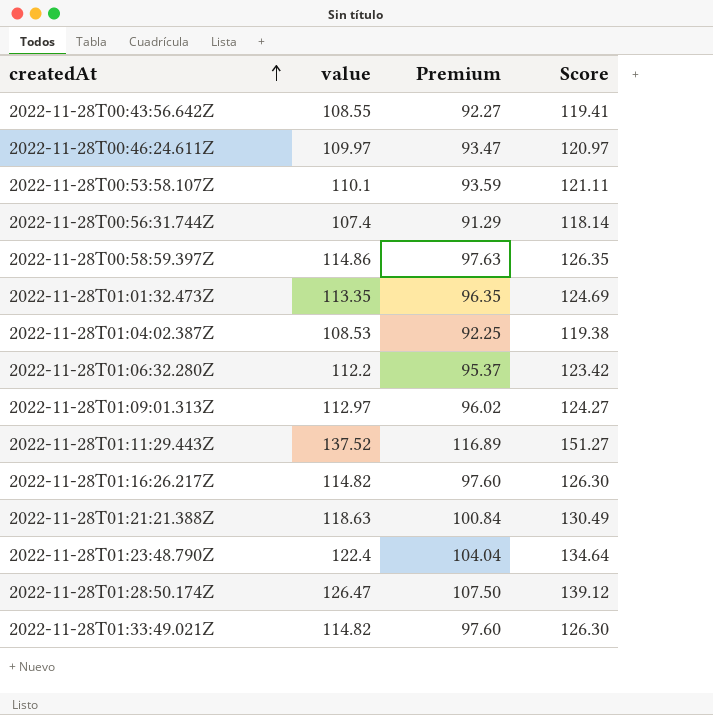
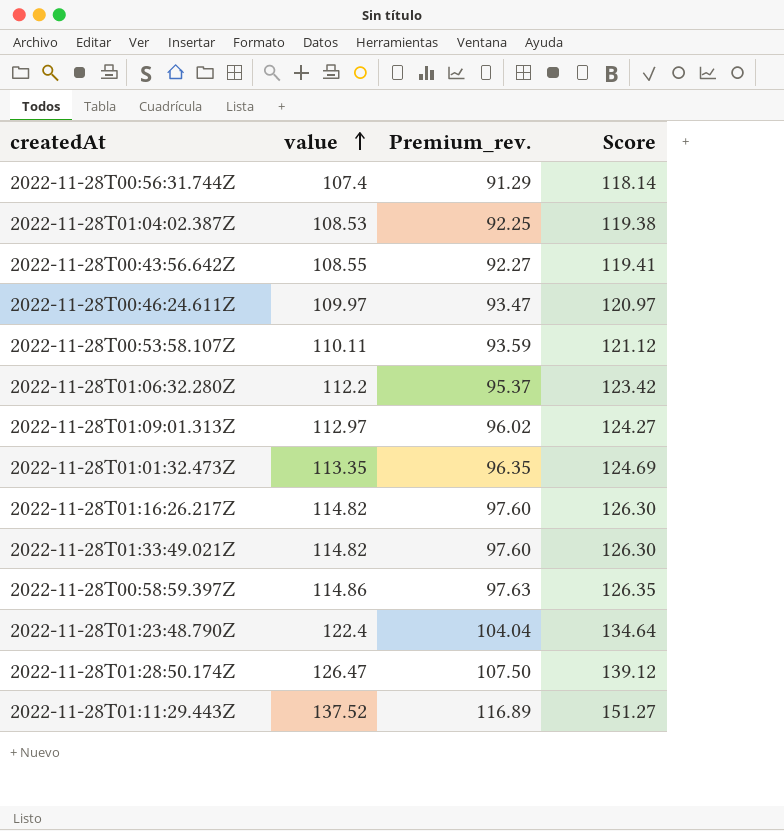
row order: createdAt ascending -> value ascending
column name: Premium -> Premium_rev.
row 2022-11-28T01:21:21.388Z: 118.63 | 100.84 | 130.49 -> none
2022-11-28T00:53:58.107Z | value: 110.1 -> 110.11
2022-11-28T00:53:58.107Z | Score: 121.11 -> 121.12

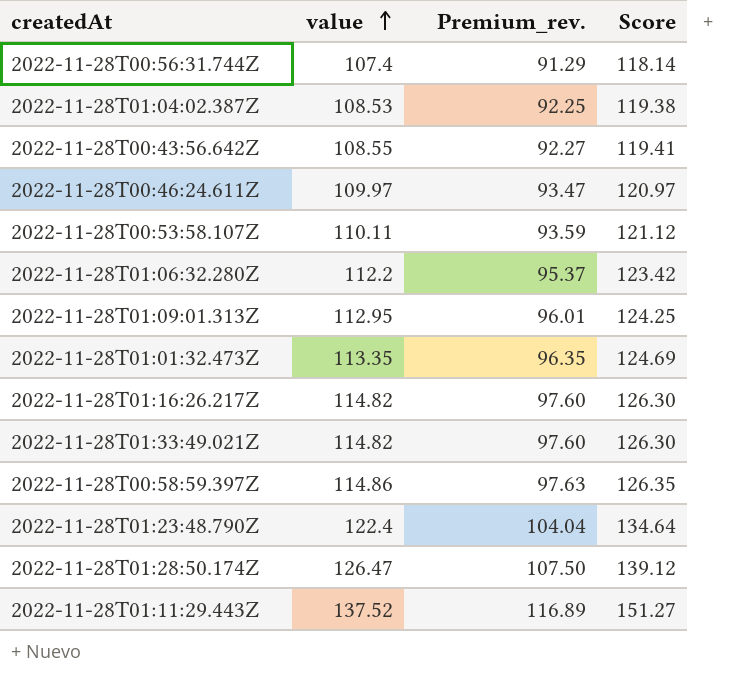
2022-11-28T01:09:01.313Z | value: 112.97 -> 112.95
2022-11-28T01:09:01.313Z | Premium_rev.: 96.02 -> 96.01
2022-11-28T01:09:01.313Z | Score: 124.27 -> 124.25

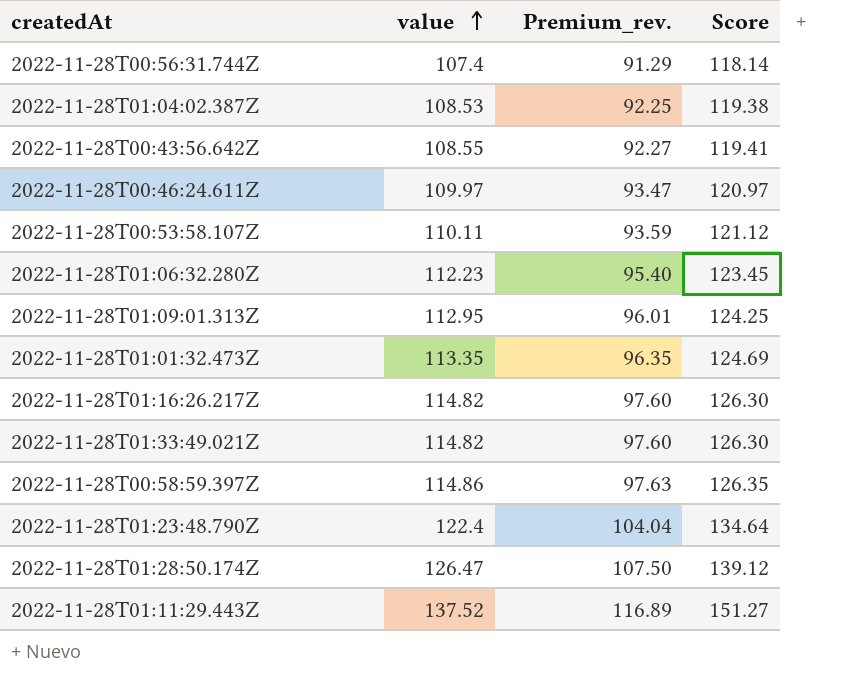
2022-11-28T01:06:32.280Z | value: 112.2 -> 112.23
2022-11-28T01:06:32.280Z | Premium_rev.: 95.37 -> 95.40
2022-11-28T01:06:32.280Z | Score: 123.42 -> 123.45

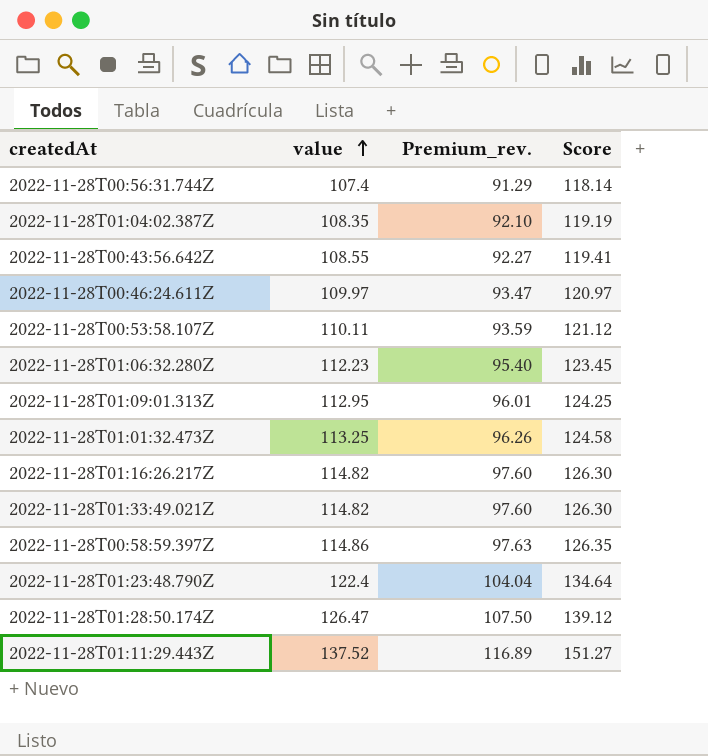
2022-11-28T01:04:02.387Z | value: 108.53 -> 108.35
2022-11-28T01:04:02.387Z | Premium_rev.: 92.25 -> 92.10
2022-11-28T01:04:02.387Z | Score: 119.38 -> 119.19
2022-11-28T01:01:32.473Z | value: 113.35 -> 113.25
2022-11-28T01:01:32.473Z | Premium_rev.: 96.35 -> 96.26
2022-11-28T01:01:32.473Z | Score: 124.69 -> 124.58

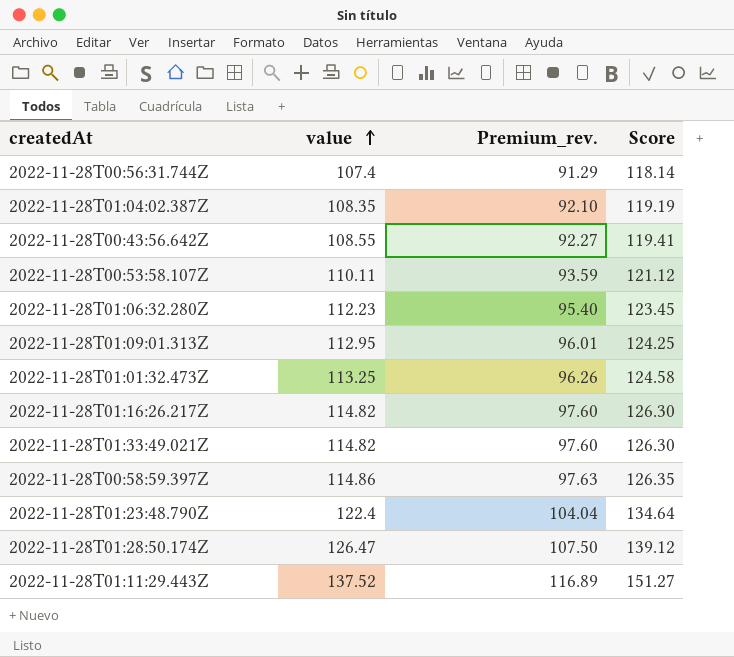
row 2022-11-28T00:46:24.611Z: 109.97 | 93.47 | 120.97 -> none

